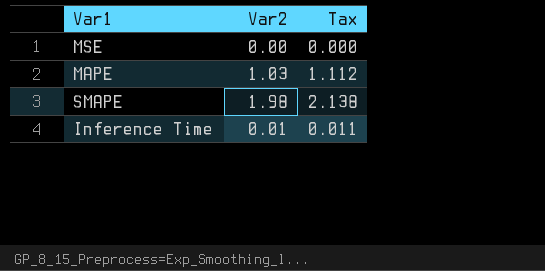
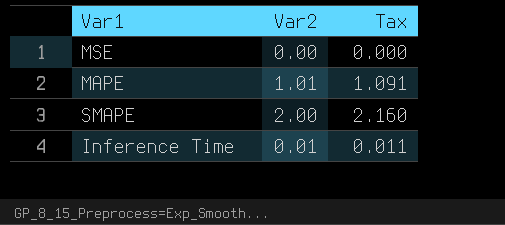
MAPE | Var2: 1.03 -> 1.01
MAPE | Tax: 1.112 -> 1.091
SMAPE | Var2: 1.98 -> 2.00
SMAPE | Tax: 2.138 -> 2.160

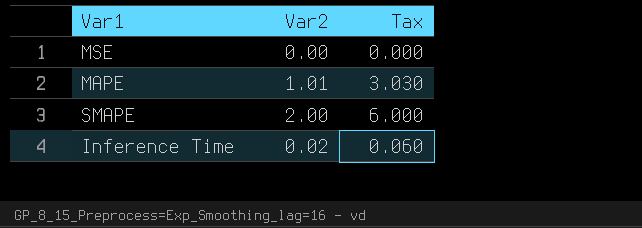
column Tax | formula: [Var2] * 1.08 -> [Var2] * 3
Inference Time | Var2: 0.01 -> 0.02

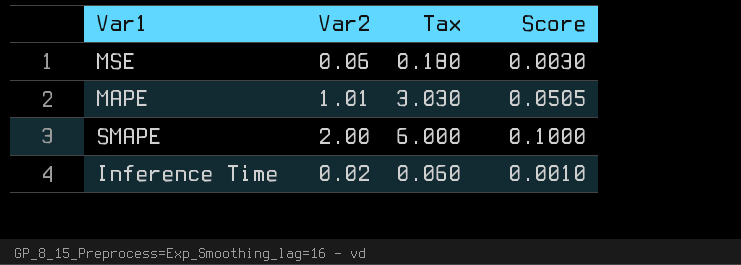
column Score | formula: none -> [Var2] * 0.05
MSE | Var2: 0.00 -> 0.06
MSE | Tax: 0.000 -> 0.180

